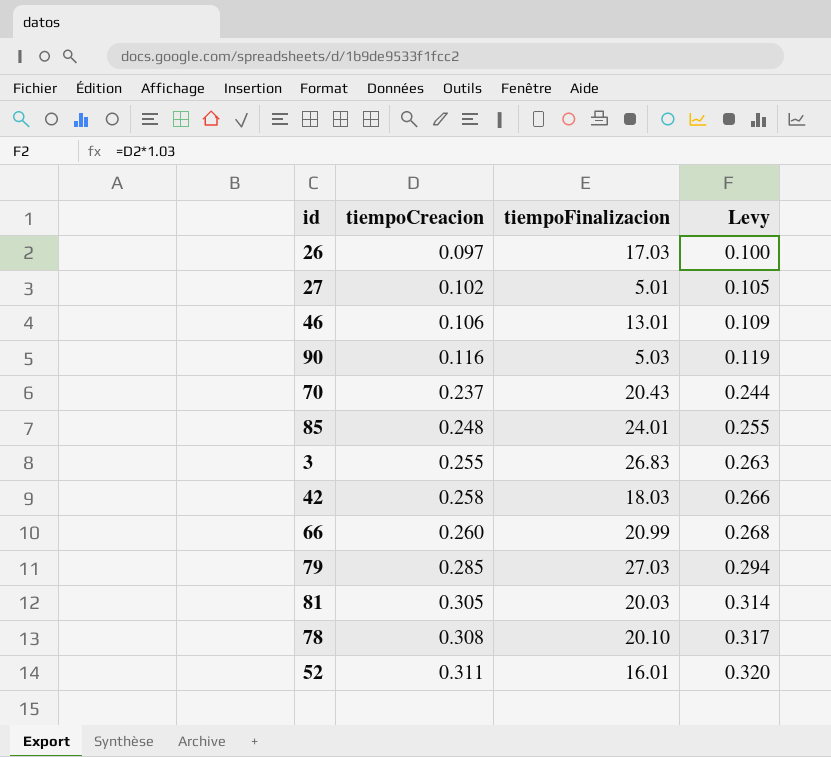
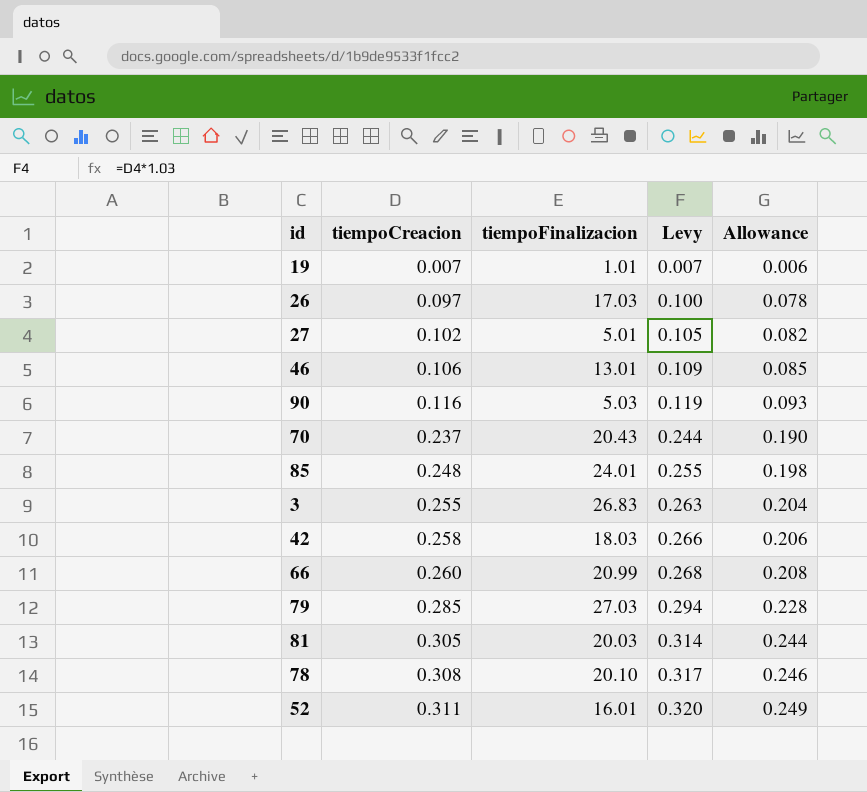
column Allowance | formula: none -> [tiempoCreacion] * 0.8
row 19: none -> 0.007 | 1.01 | 0.007 | 0.006

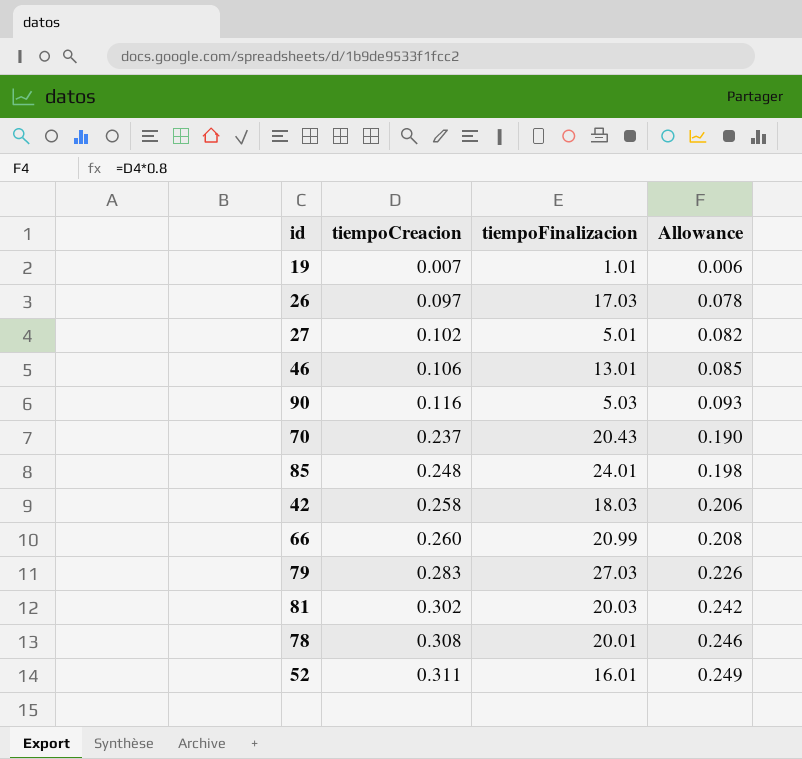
column Levy | formula: [tiempoCreacion] * 1.03 -> none
row 3: 0.255 | 26.83 | 0.263 | 0.204 -> none
79 | tiempoCreacion: 0.285 -> 0.283
79 | Allowance: 0.228 -> 0.226
81 | tiempoCreacion: 0.305 -> 0.302
81 | Allowance: 0.244 -> 0.242
78 | tiempoFinalizacion: 20.10 -> 20.01

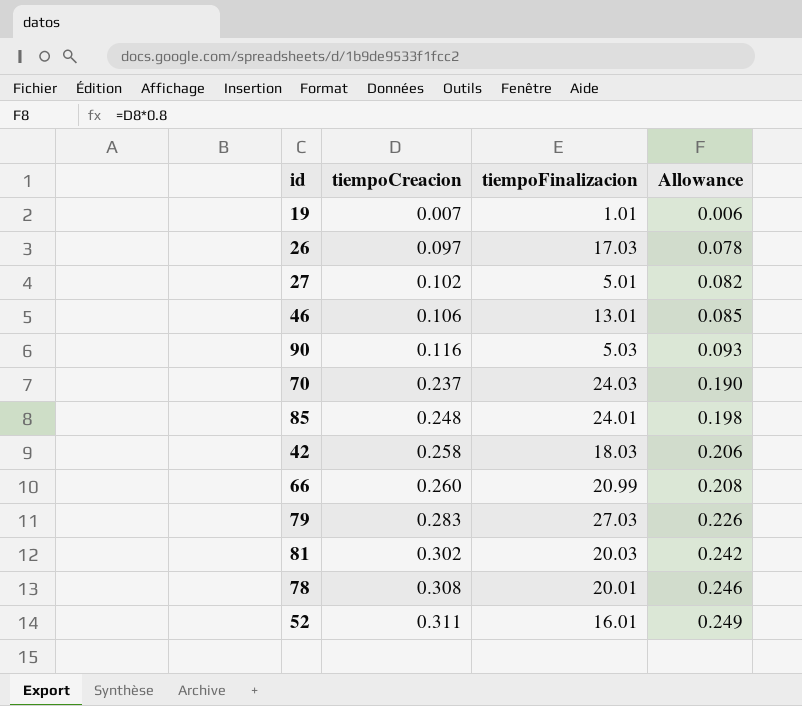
70 | tiempoFinalizacion: 20.43 -> 24.03

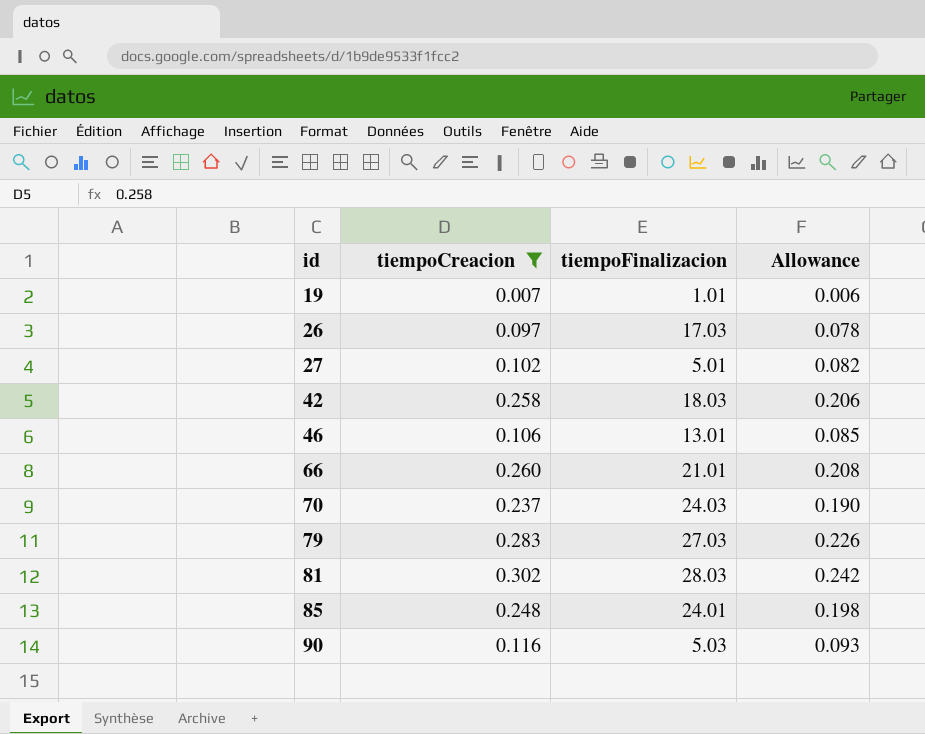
filter: none -> tiempoCreacion <= 0.302
row order: tiempoCreacion ascending -> id ascending
66 | tiempoFinalizacion: 20.99 -> 21.01
81 | tiempoFinalizacion: 20.03 -> 28.03

